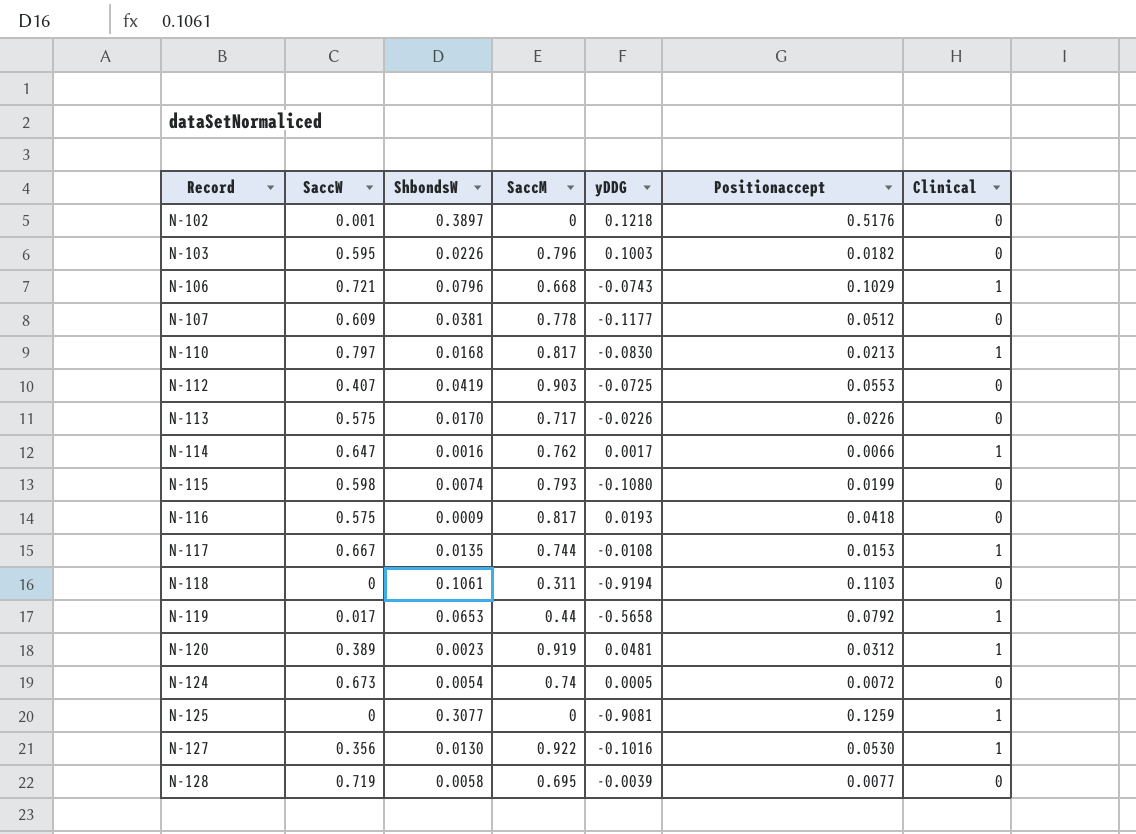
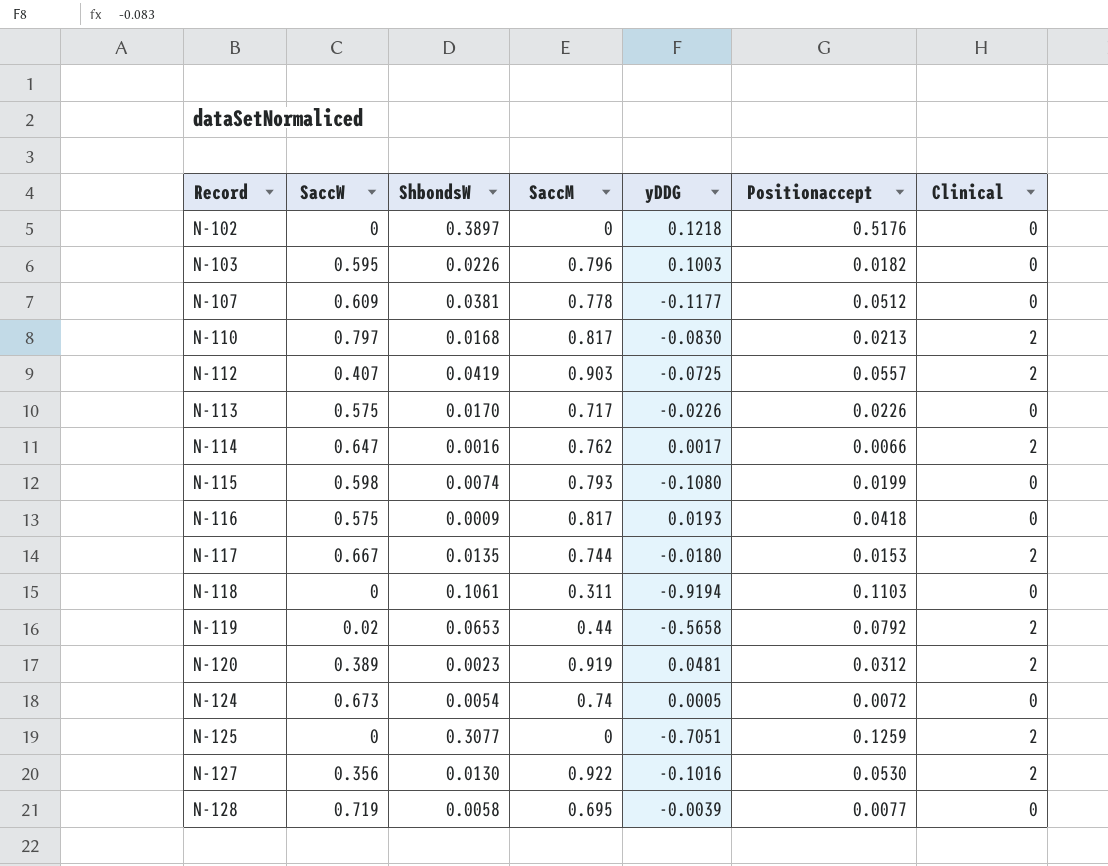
row N-106: 0.721 | 0.0796 | 0.668 | -0.0743 | 0.1029 | 1 -> none
N-102 | SaccW: 0.001 -> 0
N-110 | Clinical: 1 -> 2
N-112 | Positionaccept: 0.0553 -> 0.0557
N-112 | Clinical: 0 -> 2
N-114 | Clinical: 1 -> 2
N-117 | yDDG: -0.0108 -> -0.0180
N-117 | Clinical: 1 -> 2
N-119 | SaccW: 0.017 -> 0.02
N-119 | Clinical: 1 -> 2
N-120 | Clinical: 1 -> 2
N-125 | yDDG: -0.9081 -> -0.7051
N-125 | Clinical: 1 -> 2
N-127 | Clinical: 1 -> 2

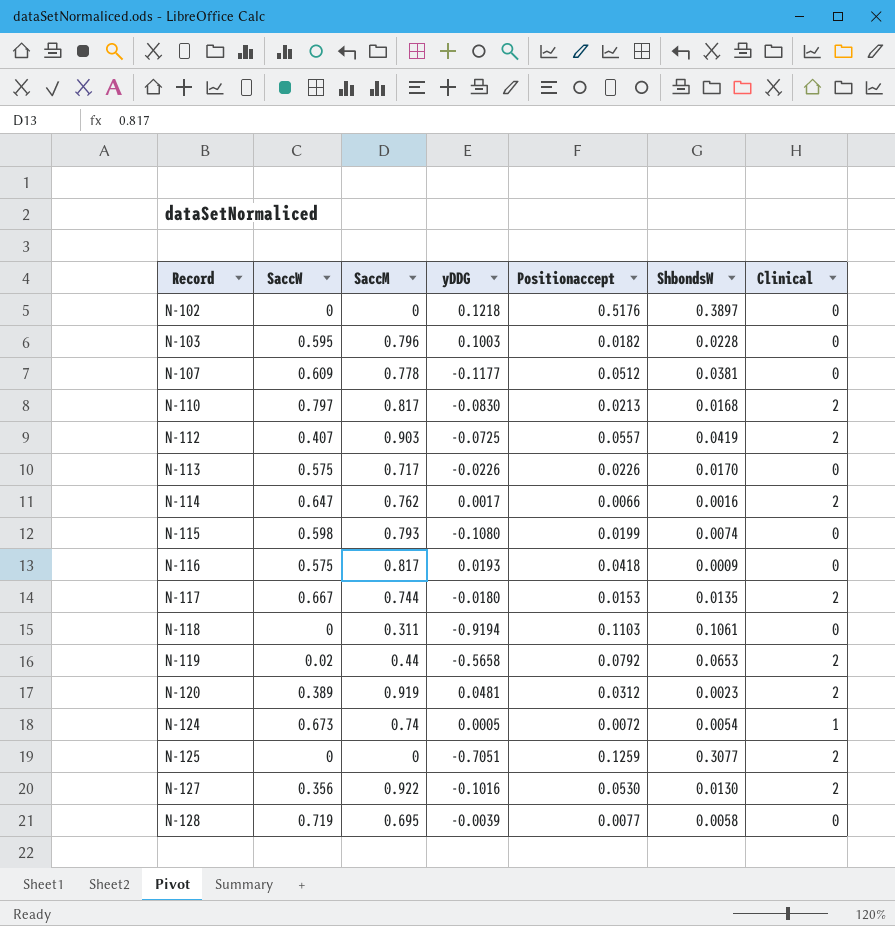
column ShbondsW | position: 3 -> 6
N-103 | ShbondsW: 0.0226 -> 0.0228
N-124 | Clinical: 0 -> 1

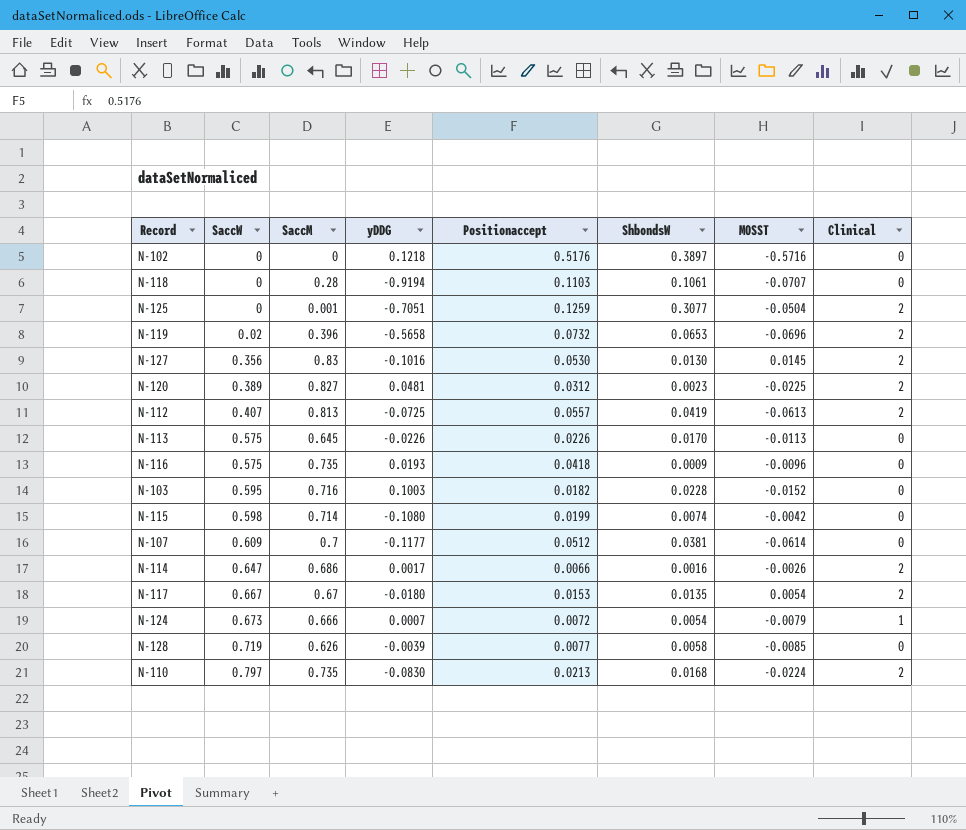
row order: Record ascending -> SaccW ascending
column MOSST | position: none -> 7
N-118 | SaccM: 0.311 -> 0.28
N-125 | SaccM: 0 -> 0.001
N-119 | SaccM: 0.44 -> 0.396
N-119 | Positionaccept: 0.0792 -> 0.0732
N-127 | SaccM: 0.922 -> 0.83
N-120 | SaccM: 0.919 -> 0.827
N-112 | SaccM: 0.903 -> 0.813
N-113 | SaccM: 0.717 -> 0.645
N-116 | SaccM: 0.817 -> 0.735
N-103 | SaccM: 0.796 -> 0.716
N-115 | SaccM: 0.793 -> 0.714
N-107 | SaccM: 0.778 -> 0.7
N-114 | SaccM: 0.762 -> 0.686
N-117 | SaccM: 0.744 -> 0.67
N-124 | SaccM: 0.74 -> 0.666
N-124 | yDDG: 0.0005 -> 0.0007
N-128 | SaccM: 0.695 -> 0.626
N-110 | SaccM: 0.817 -> 0.735

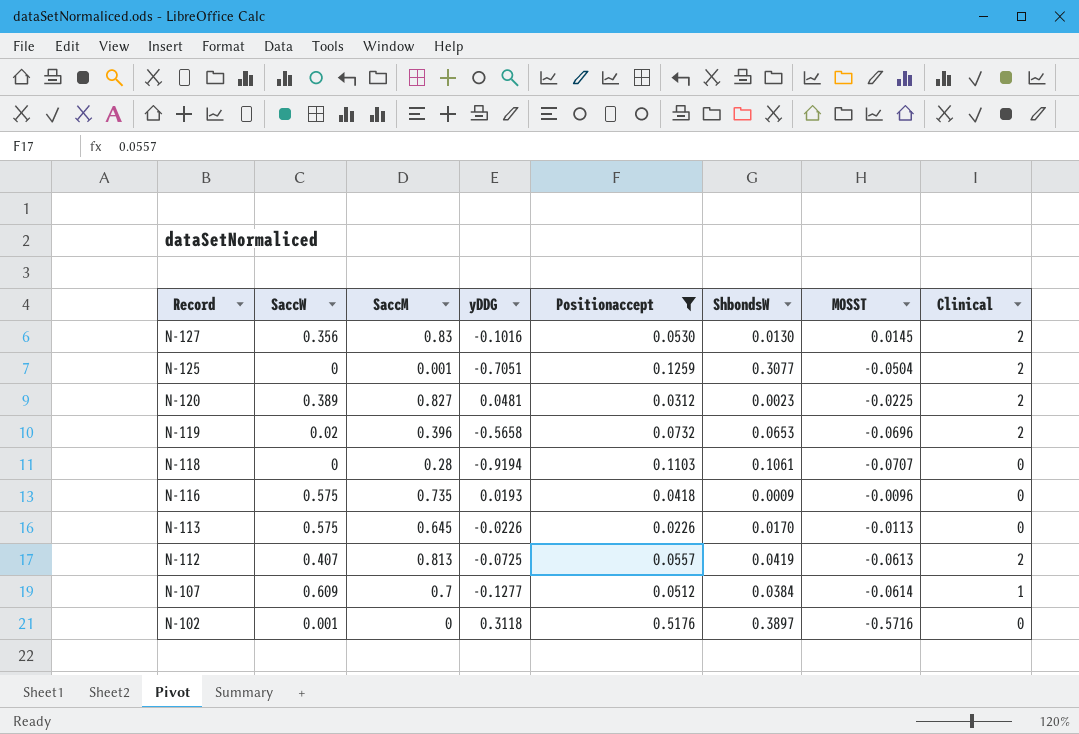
filter: none -> Positionaccept >= 0.0226
row order: SaccW ascending -> Record descending
N-107 | yDDG: -0.1177 -> -0.1277
N-107 | ShbondsW: 0.0381 -> 0.0384
N-107 | Clinical: 0 -> 1
N-102 | SaccW: 0 -> 0.001
N-102 | yDDG: 0.1218 -> 0.3118

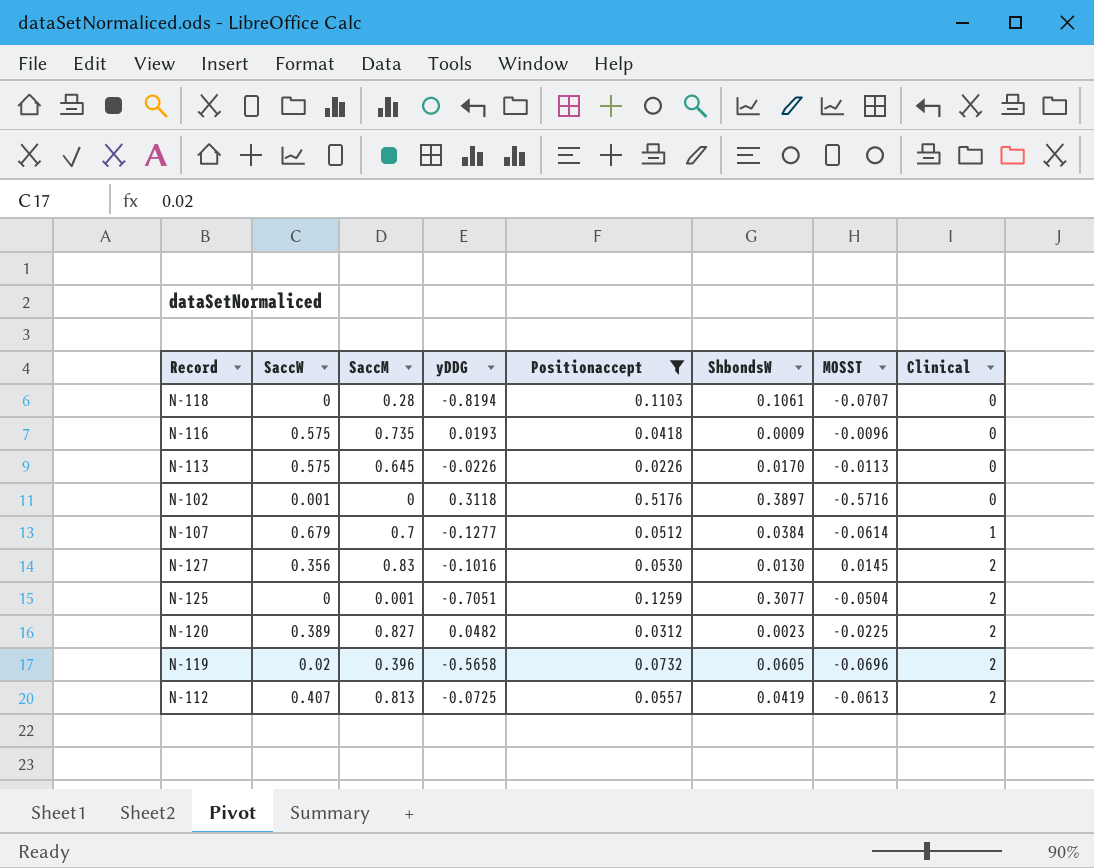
row order: Record descending -> Clinical ascending
N-118 | yDDG: -0.9194 -> -0.8194
N-107 | SaccW: 0.609 -> 0.679
N-120 | yDDG: 0.0481 -> 0.0482
N-119 | ShbondsW: 0.0653 -> 0.0605

